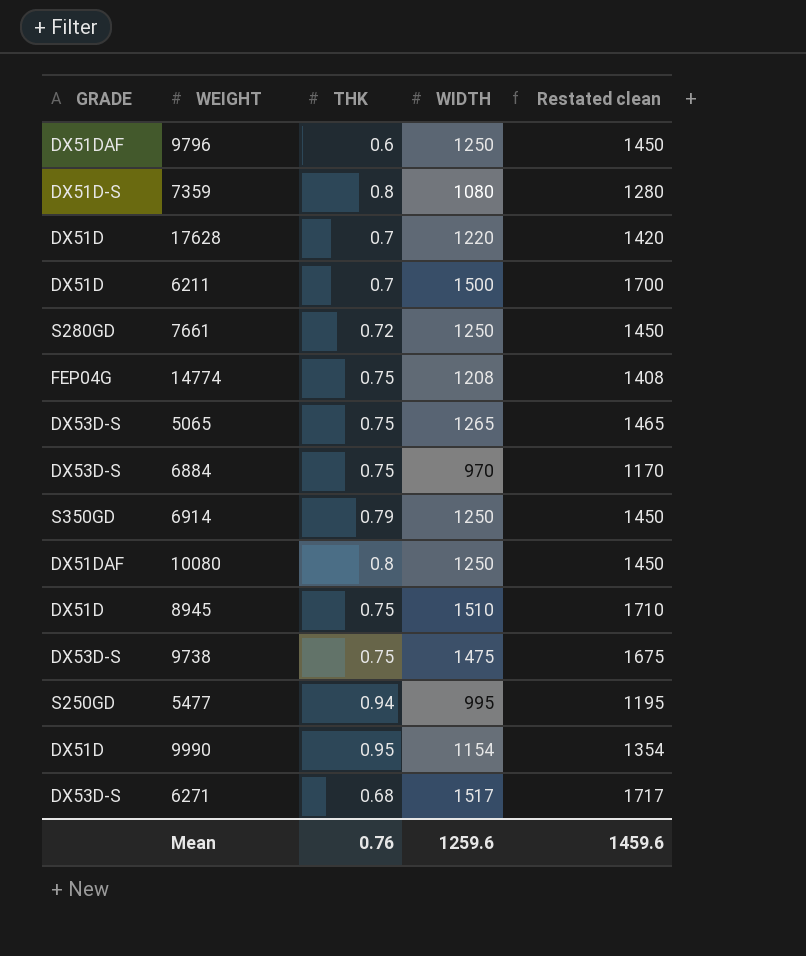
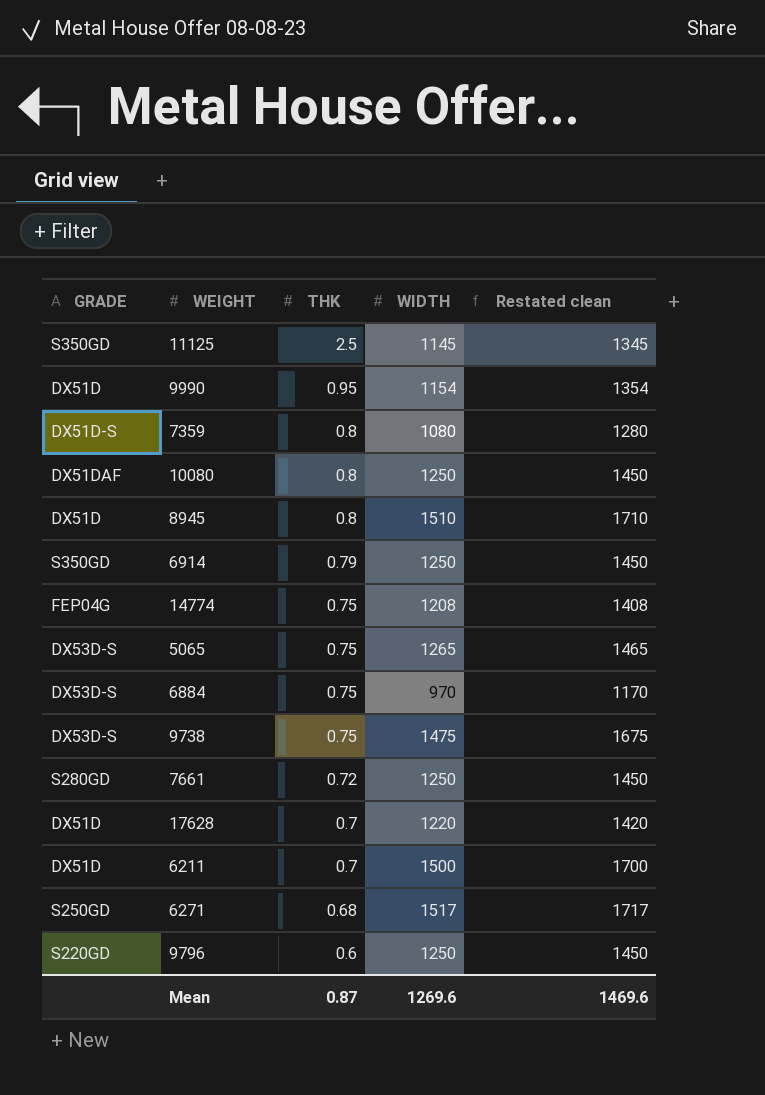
row order: none -> THK descending
row 5477: S250GD | 0.94 | 995 | 1195 -> none
row 11125: none -> S350GD | 2.5 | 1145 | 1345
8945 | THK: 0.75 -> 0.8
6271 | GRADE: DX53D-S -> S250GD
9796 | GRADE: DX51DAF -> S220GD
Mean | THK: 0.76 -> 0.87
Mean | WIDTH: 1259.6 -> 1269.6
Mean | Restated clean: 1459.6 -> 1469.6

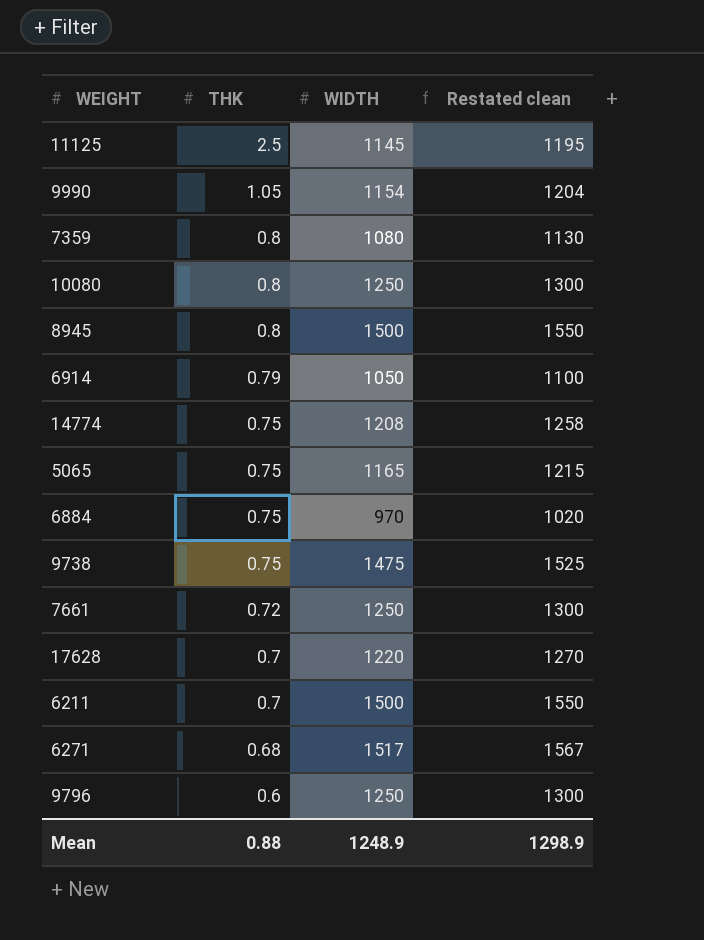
column GRADE | position: 1 -> none
column Restated clean | formula: [WIDTH] + 200 -> [WIDTH] + 50
9990 | THK: 0.95 -> 1.05
8945 | WIDTH: 1510 -> 1500
6914 | WIDTH: 1250 -> 1050
5065 | WIDTH: 1265 -> 1165
Mean | THK: 0.87 -> 0.88
Mean | WIDTH: 1269.6 -> 1248.9
Mean | Restated clean: 1469.6 -> 1298.9

